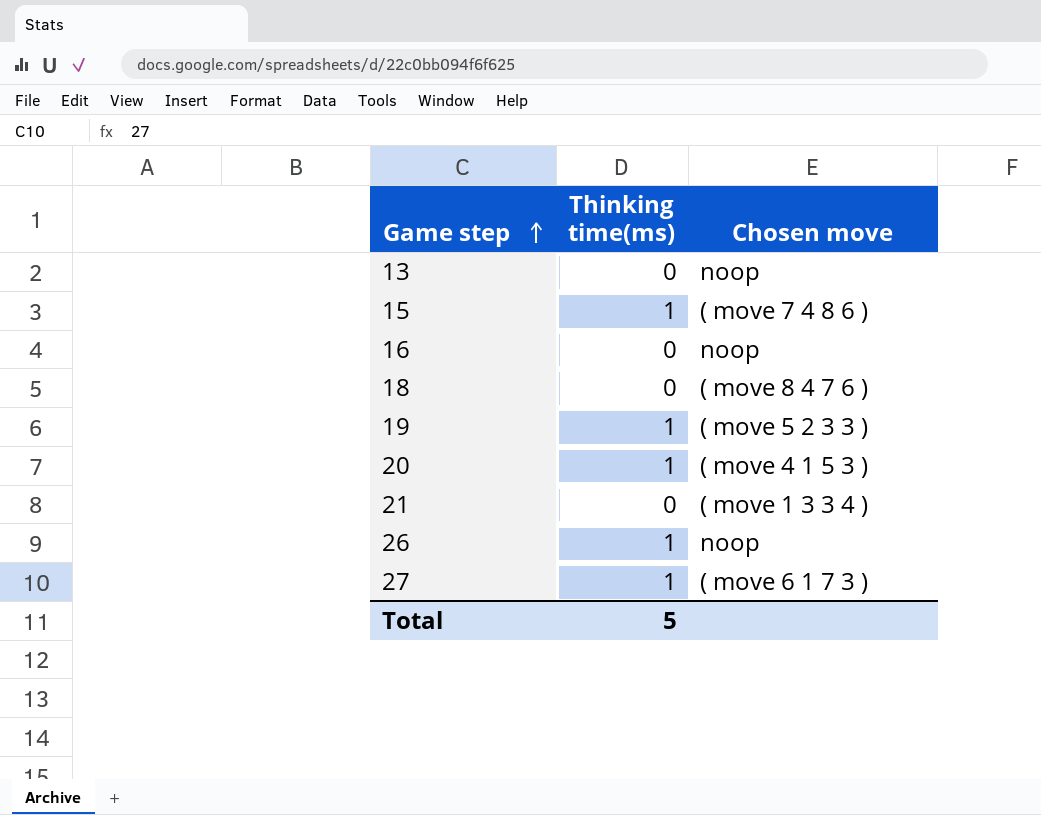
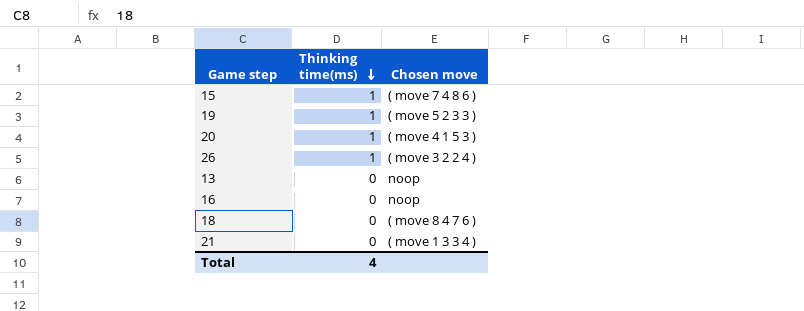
row order: Game step ascending -> Thinking time(ms) descending
row 27: 1 | ( move 6 1 7 3 ) -> none
26 | Chosen move: noop -> ( move 3 2 2 4 )
Total | Thinking time(ms): 5 -> 4

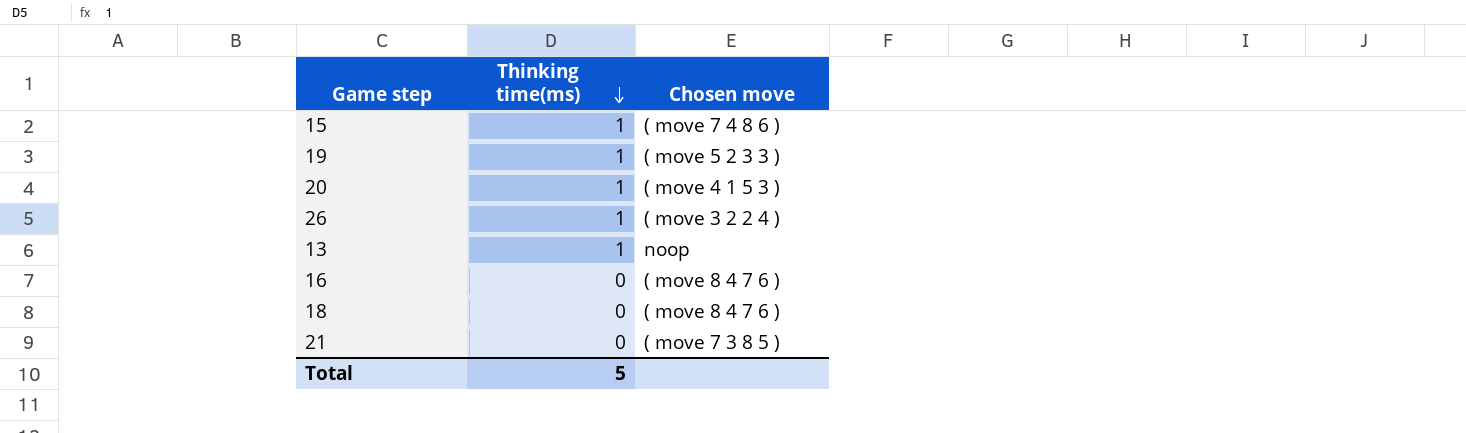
13 | Thinking time(ms): 0 -> 1
16 | Chosen move: noop -> ( move 8 4 7 6 )
21 | Chosen move: ( move 1 3 3 4 ) -> ( move 7 3 8 5 )
Total | Thinking time(ms): 4 -> 5

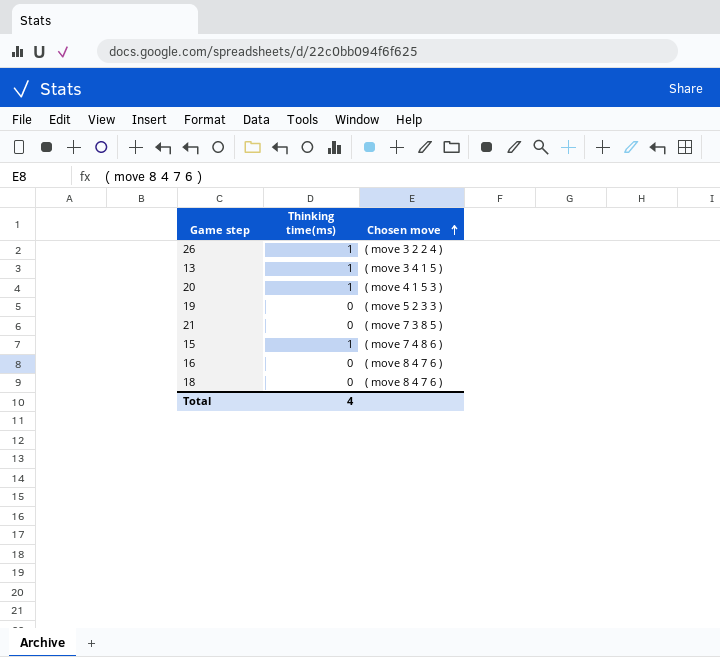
row order: Thinking time(ms) descending -> Chosen move ascending
13 | Chosen move: noop -> ( move 3 4 1 5 )
19 | Thinking time(ms): 1 -> 0
Total | Thinking time(ms): 5 -> 4

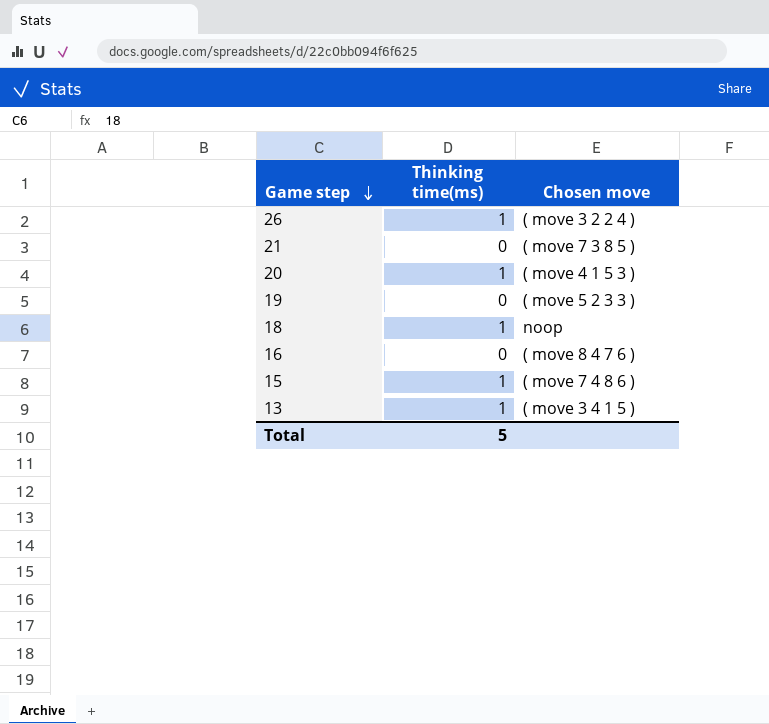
row order: Chosen move ascending -> Game step descending
18 | Thinking time(ms): 0 -> 1
18 | Chosen move: ( move 8 4 7 6 ) -> noop
Total | Thinking time(ms): 4 -> 5

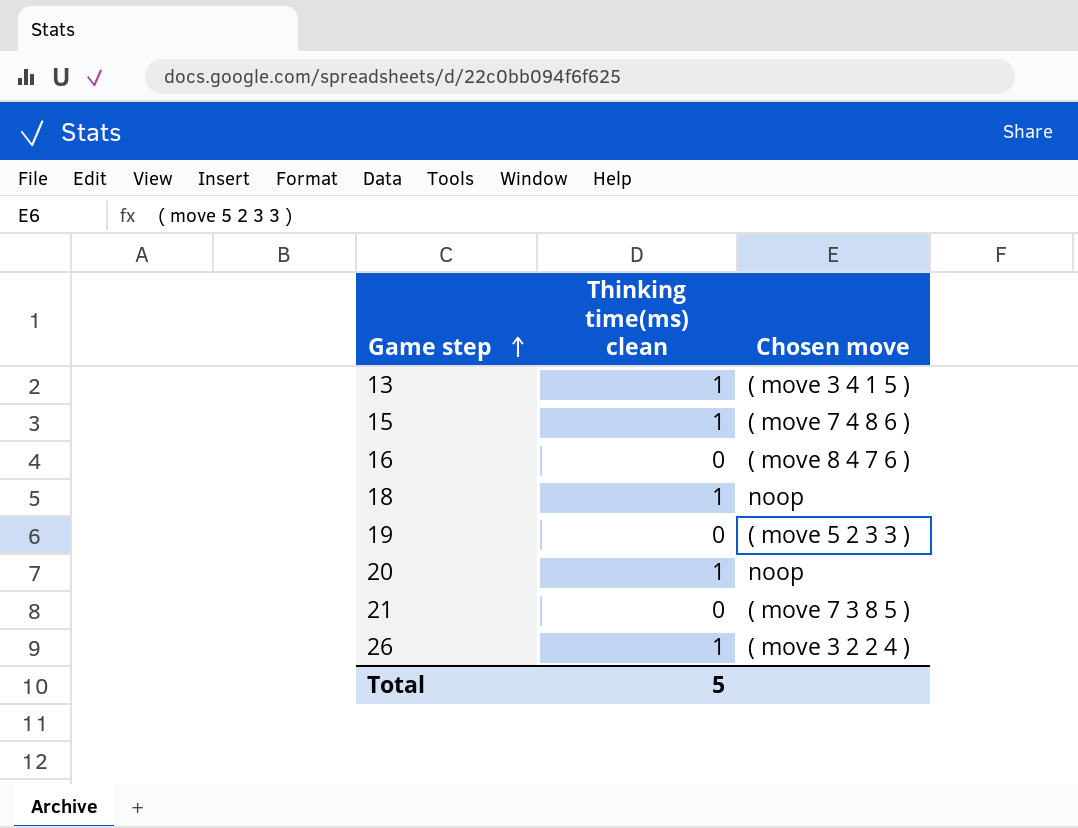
row order: Game step descending -> Game step ascending
column name: Thinking time(ms) -> Thinking time(ms) clean
20 | Chosen move: ( move 4 1 5 3 ) -> noop

